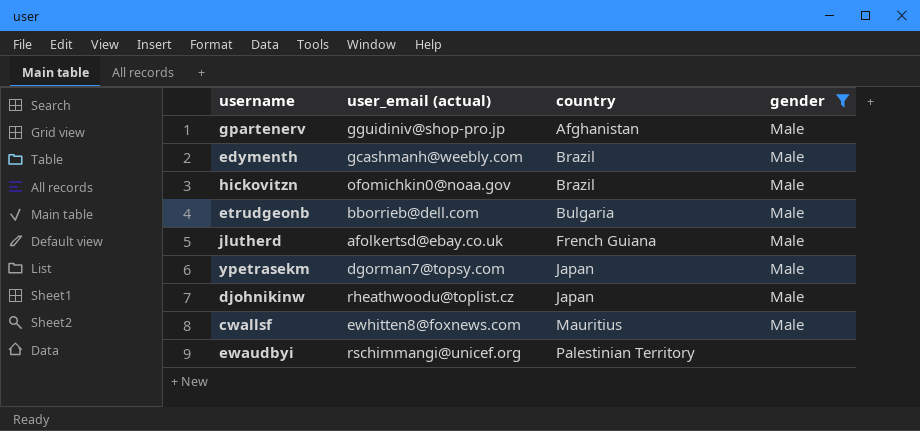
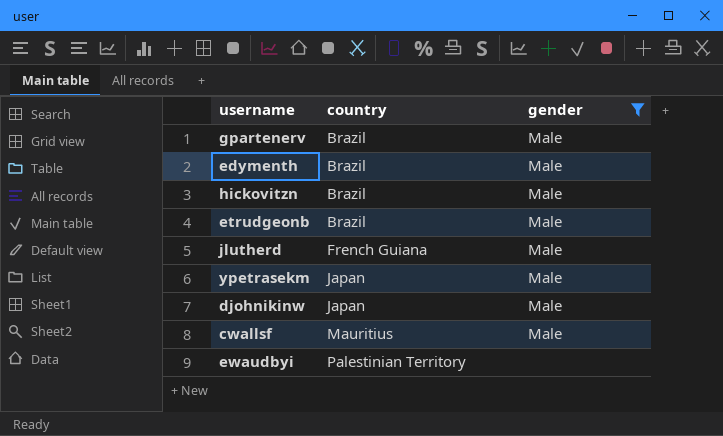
column user_email (actual) | position: 2 -> none
gpartenerv | country: Afghanistan -> Brazil
etrudgeonb | country: Bulgaria -> Brazil

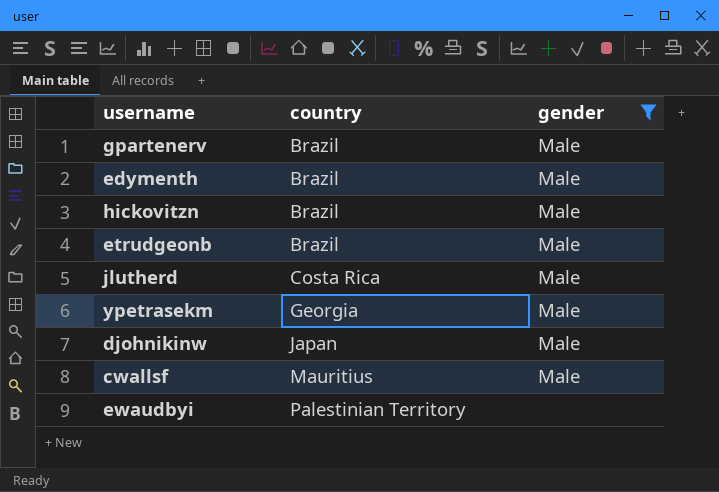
jlutherd | country: French Guiana -> Costa Rica
ypetrasekm | country: Japan -> Georgia

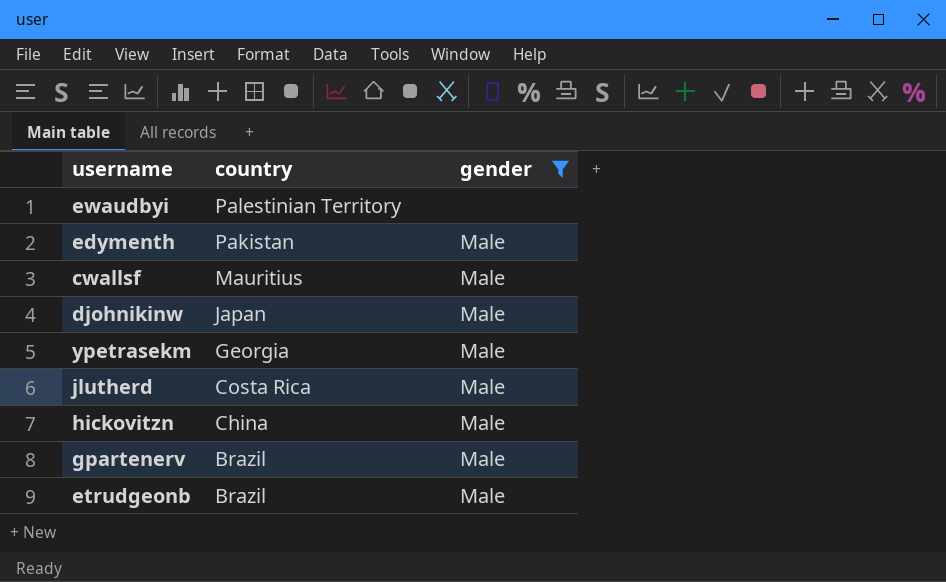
row order: country ascending -> country descending
edymenth | country: Brazil -> Pakistan
hickovitzn | country: Brazil -> China

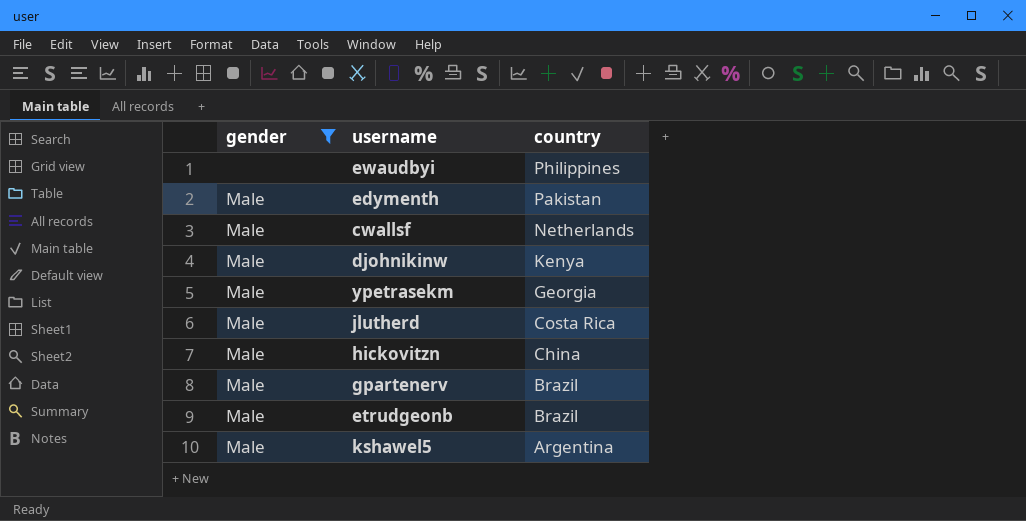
column gender | position: 3 -> 1
ewaudbyi | country: Palestinian Territory -> Philippines
cwallsf | country: Mauritius -> Netherlands
djohnikinw | country: Japan -> Kenya
row kshawel5: none -> Male | Argentina

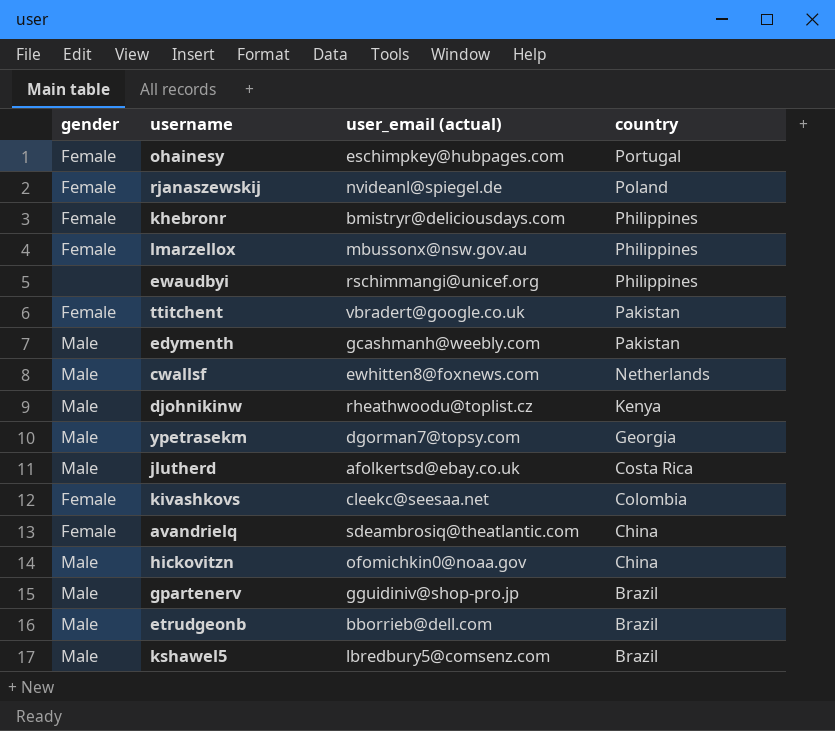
filter: gender != Female -> none
column user_email (actual) | position: none -> 3
kshawel5 | country: Argentina -> Brazil

